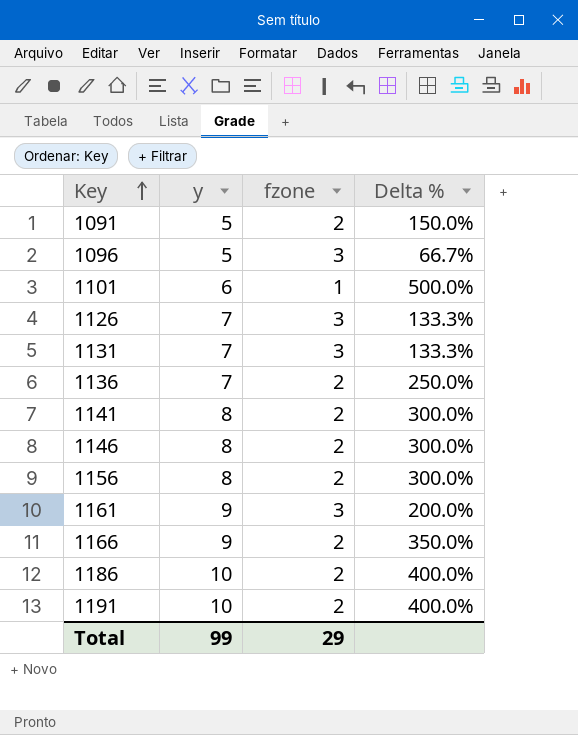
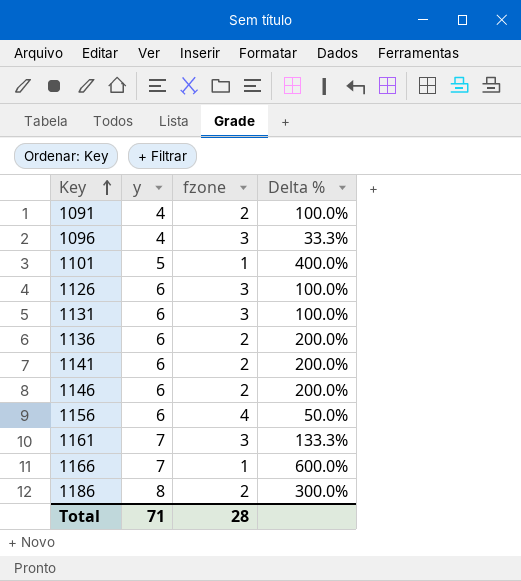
row 1191: 10 | 2 | 400.0% -> none
1091 | y: 5 -> 4
1091 | Delta %: 150.0% -> 100.0%
1096 | y: 5 -> 4
1096 | Delta %: 66.7% -> 33.3%
1101 | y: 6 -> 5
1101 | Delta %: 500.0% -> 400.0%
1126 | y: 7 -> 6
1126 | Delta %: 133.3% -> 100.0%
1131 | y: 7 -> 6
1131 | Delta %: 133.3% -> 100.0%
1136 | y: 7 -> 6
1136 | Delta %: 250.0% -> 200.0%
1141 | y: 8 -> 6
1141 | Delta %: 300.0% -> 200.0%
1146 | y: 8 -> 6
1146 | Delta %: 300.0% -> 200.0%
1156 | y: 8 -> 6
1156 | fzone: 2 -> 4
1156 | Delta %: 300.0% -> 50.0%
1161 | y: 9 -> 7
1161 | Delta %: 200.0% -> 133.3%
1166 | y: 9 -> 7
1166 | fzone: 2 -> 1
1166 | Delta %: 350.0% -> 600.0%
1186 | y: 10 -> 8
1186 | Delta %: 400.0% -> 300.0%
Total | y: 99 -> 71
Total | fzone: 29 -> 28

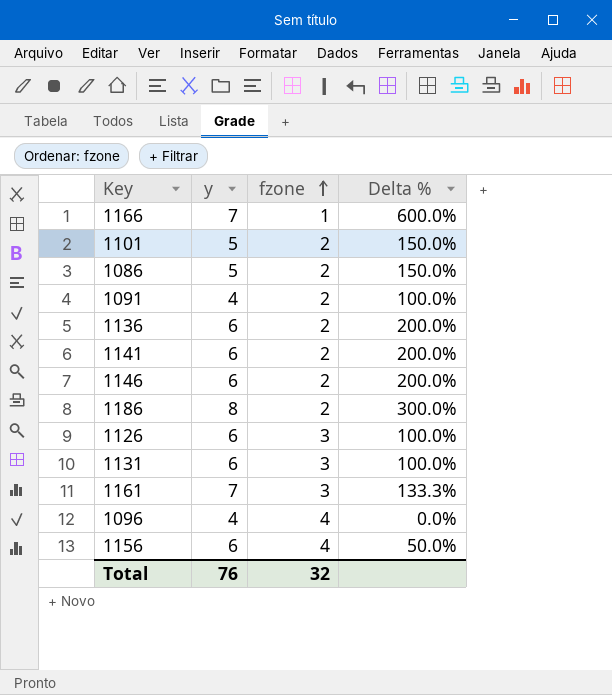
row order: Key ascending -> fzone ascending
1101 | fzone: 1 -> 2
1101 | Delta %: 400.0% -> 150.0%
row 1086: none -> 5 | 2 | 150.0%
1096 | fzone: 3 -> 4
1096 | Delta %: 33.3% -> 0.0%
Total | y: 71 -> 76
Total | fzone: 28 -> 32

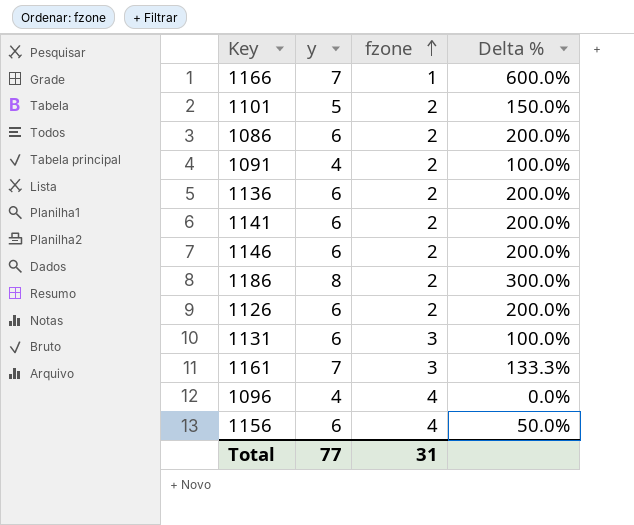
1086 | y: 5 -> 6
1086 | Delta %: 150.0% -> 200.0%
1126 | fzone: 3 -> 2
1126 | Delta %: 100.0% -> 200.0%
Total | y: 76 -> 77
Total | fzone: 32 -> 31

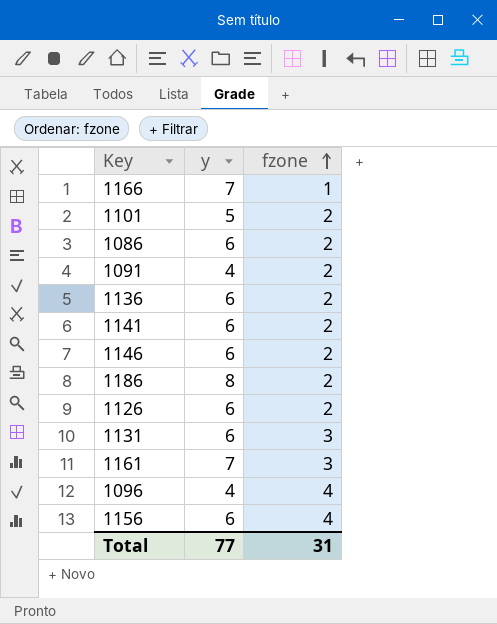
column Delta % | formula: ([y] - [fzone]) / [fzone] -> none

